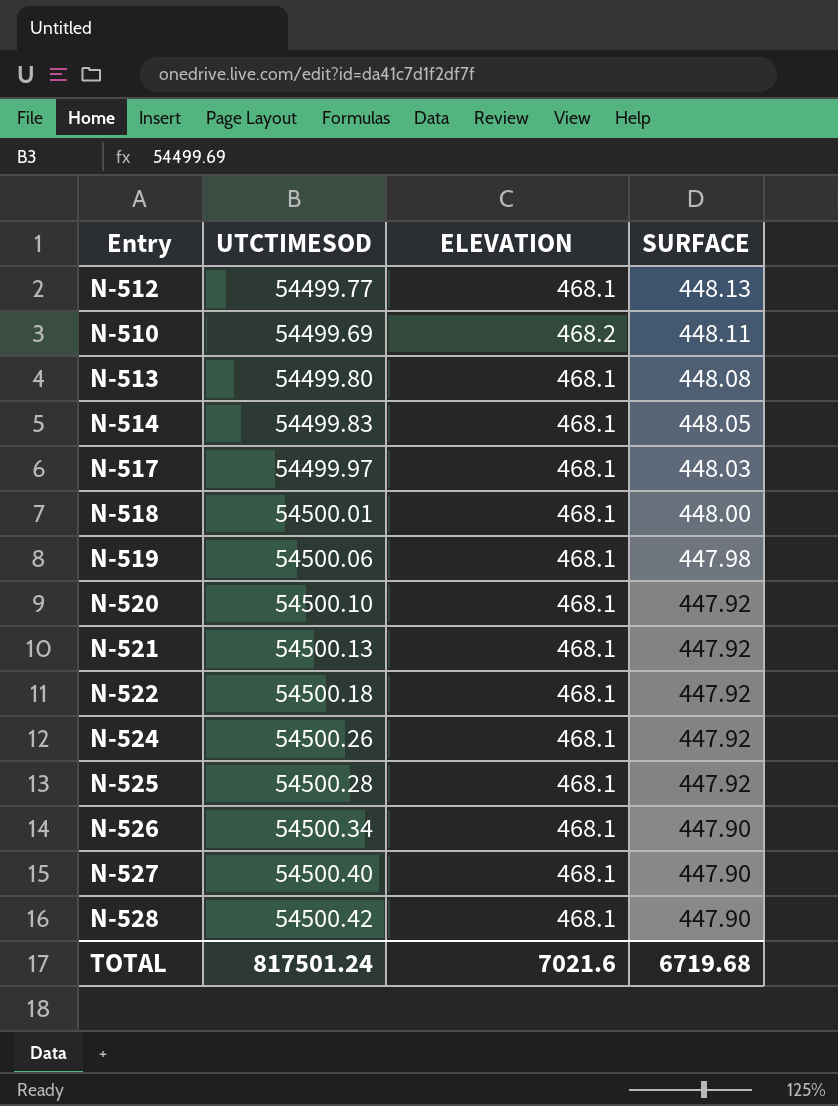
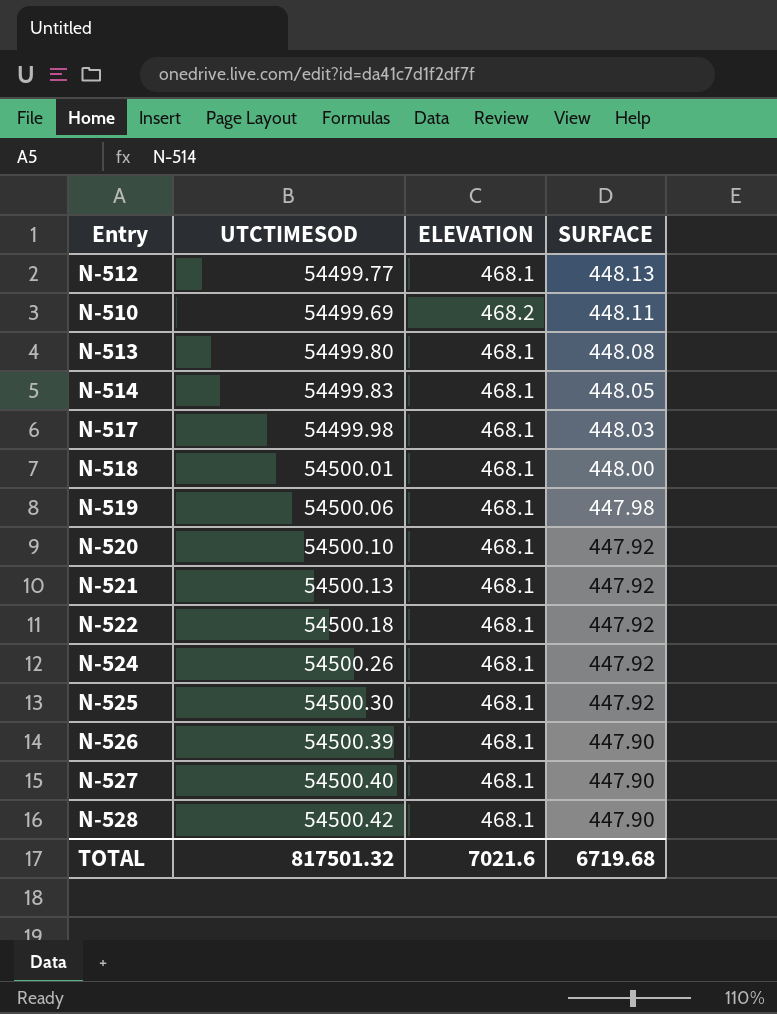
N-517 | UTCTIMESOD: 54499.97 -> 54499.98
N-525 | UTCTIMESOD: 54500.28 -> 54500.30
N-526 | UTCTIMESOD: 54500.34 -> 54500.39
TOTAL | UTCTIMESOD: 817501.24 -> 817501.32

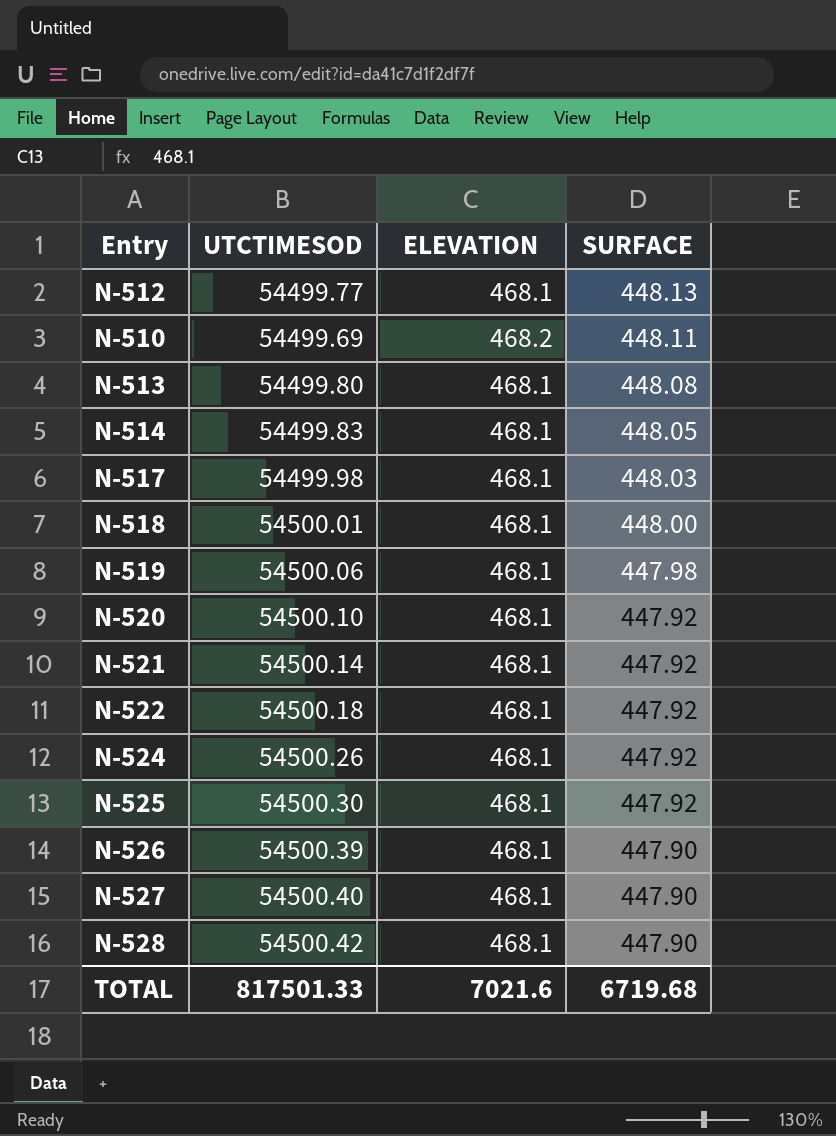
N-521 | UTCTIMESOD: 54500.13 -> 54500.14
TOTAL | UTCTIMESOD: 817501.32 -> 817501.33

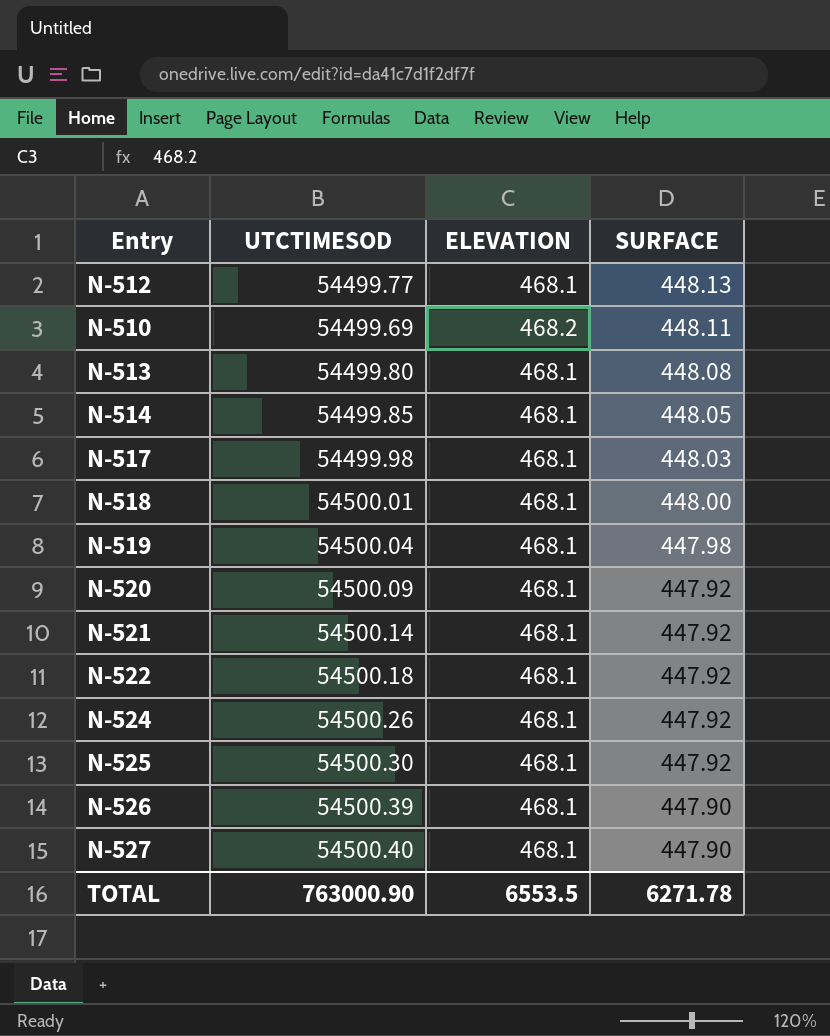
row N-528: 54500.42 | 468.1 | 447.90 -> none
N-514 | UTCTIMESOD: 54499.83 -> 54499.85
N-519 | UTCTIMESOD: 54500.06 -> 54500.04
N-520 | UTCTIMESOD: 54500.10 -> 54500.09
TOTAL | UTCTIMESOD: 817501.33 -> 763000.90
TOTAL | ELEVATION: 7021.6 -> 6553.5
TOTAL | SURFACE: 6719.68 -> 6271.78

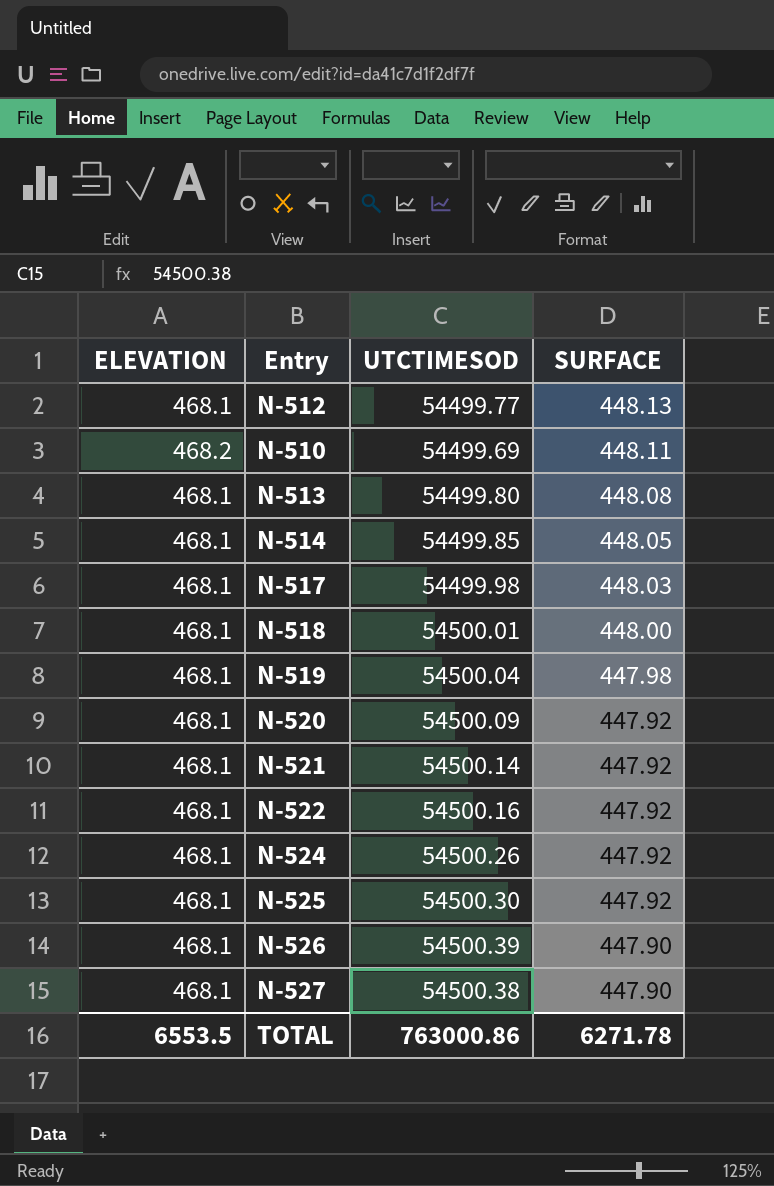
column ELEVATION | position: 3 -> 1
N-522 | UTCTIMESOD: 54500.18 -> 54500.16
N-527 | UTCTIMESOD: 54500.40 -> 54500.38
TOTAL | UTCTIMESOD: 763000.90 -> 763000.86

